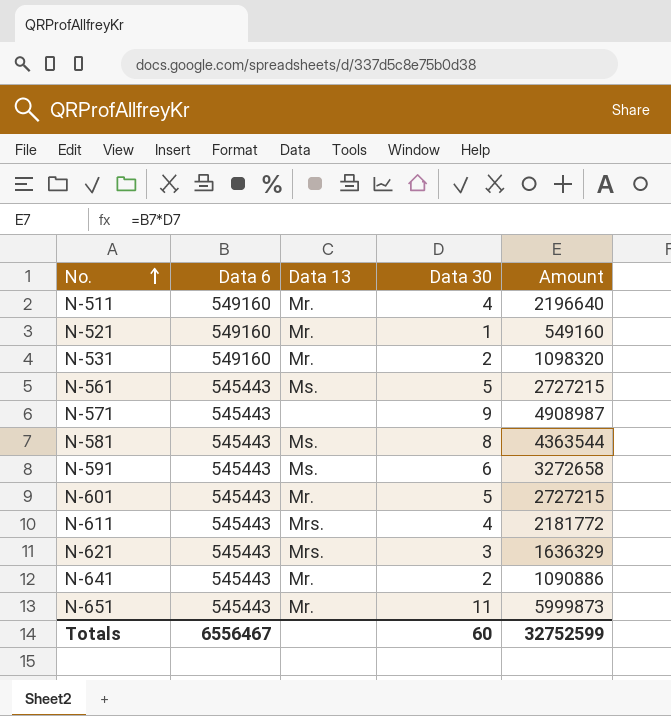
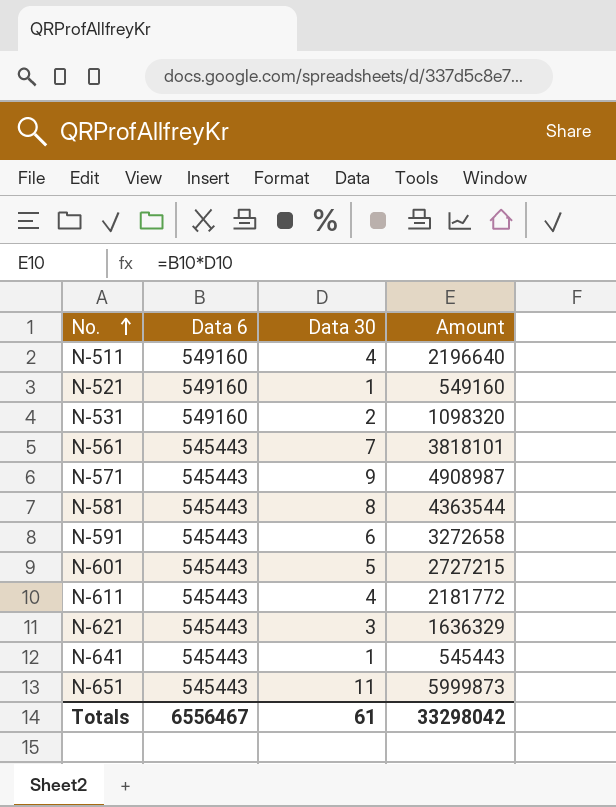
column Data 13 | position: 3 -> none
N-561 | Data 30: 5 -> 7
N-561 | Amount: 2727215 -> 3818101
N-641 | Data 30: 2 -> 1
N-641 | Amount: 1090886 -> 545443
Totals | Data 30: 60 -> 61
Totals | Amount: 32752599 -> 33298042

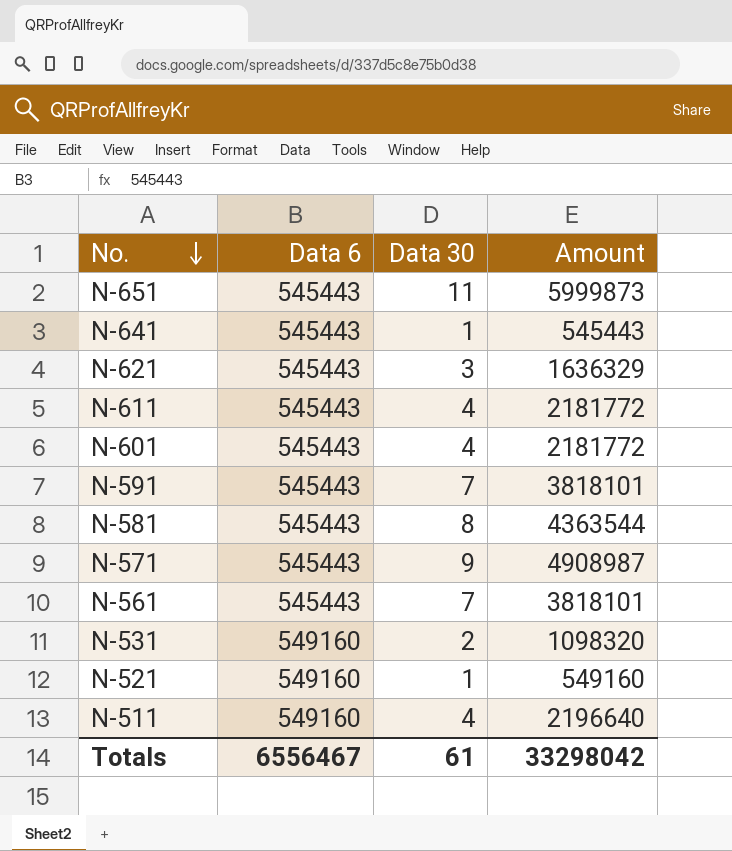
row order: No. ascending -> No. descending
N-601 | Data 30: 5 -> 4
N-601 | Amount: 2727215 -> 2181772
N-591 | Data 30: 6 -> 7
N-591 | Amount: 3272658 -> 3818101

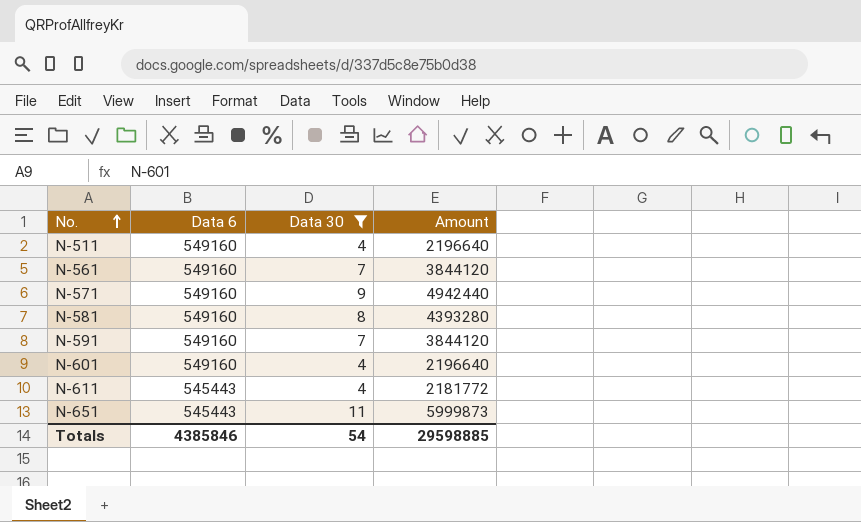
filter: none -> Data 30 >= 4
row order: No. descending -> No. ascending
N-561 | Data 6: 545443 -> 549160
N-561 | Amount: 3818101 -> 3844120
N-571 | Data 6: 545443 -> 549160
N-571 | Amount: 4908987 -> 4942440
N-581 | Data 6: 545443 -> 549160
N-581 | Amount: 4363544 -> 4393280
N-591 | Data 6: 545443 -> 549160
N-591 | Amount: 3818101 -> 3844120
N-601 | Data 6: 545443 -> 549160
N-601 | Amount: 2181772 -> 2196640
Totals | Data 6: 6556467 -> 4385846
Totals | Data 30: 61 -> 54
Totals | Amount: 33298042 -> 29598885

